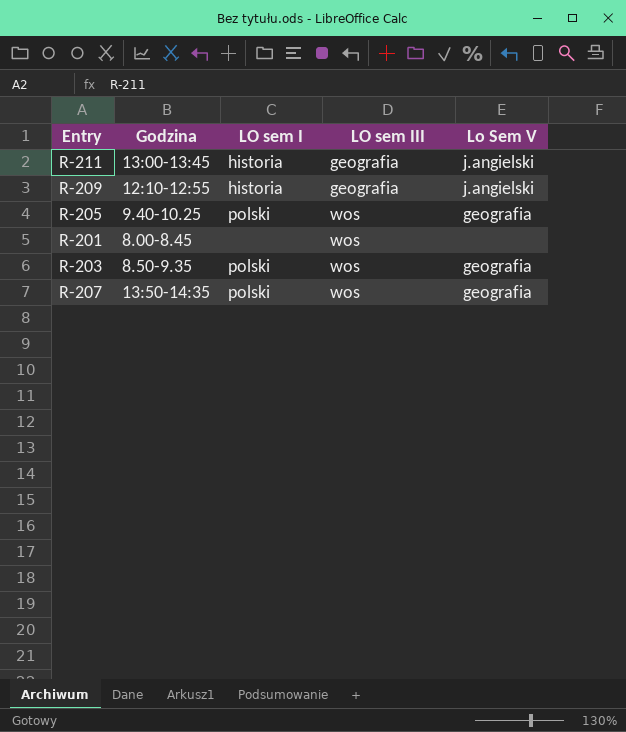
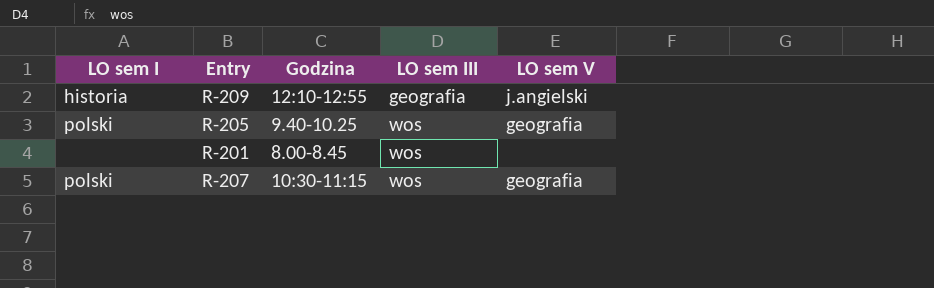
column LO sem I | position: 3 -> 1
column name: Lo Sem V -> LO sem V
row R-211: 13:00-13:45 | historia | geografia | j.angielski -> none
row R-203: 8.50-9.35 | polski | wos | geografia -> none
R-207 | Godzina: 13:50-14:35 -> 10:30-11:15

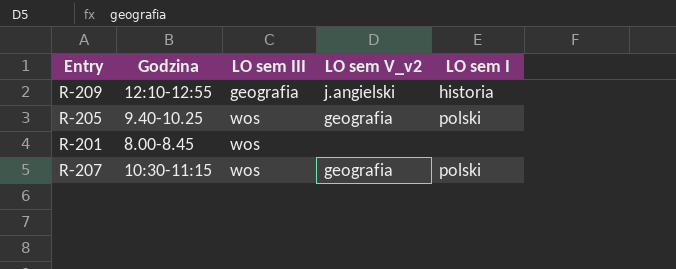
column name: LO sem V -> LO sem V_v2
column LO sem I | position: 1 -> 5

